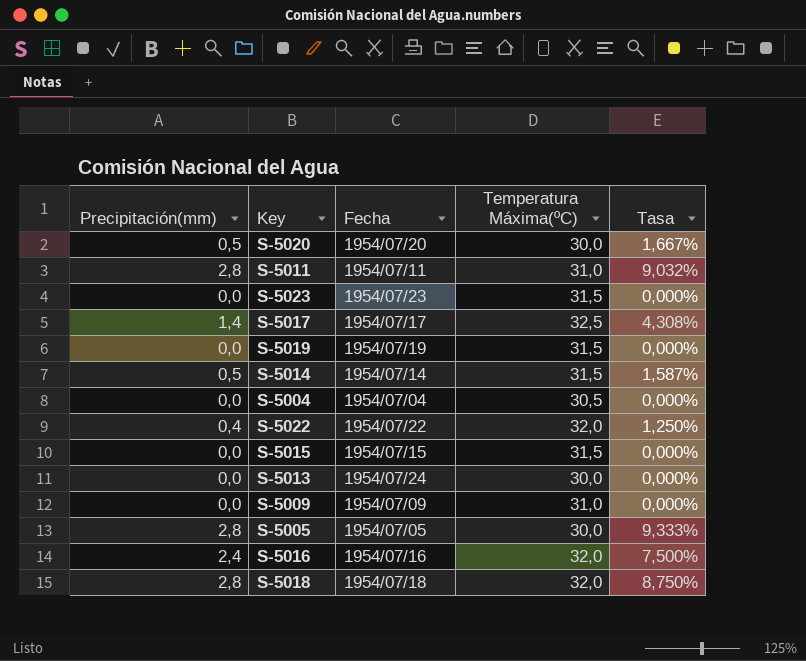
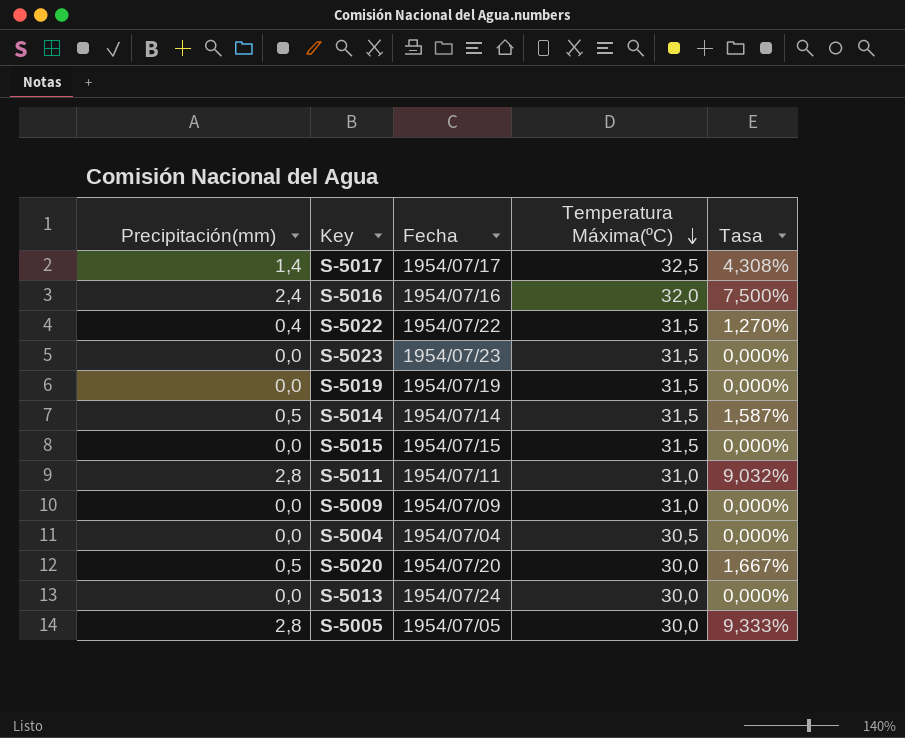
row order: none -> Temperatura Máxima(ºC) descending
row S-5018: 2,8 | 1954/07/18 | 32,0 | 8,750% -> none
S-5022 | Temperatura Máxima(ºC): 32,0 -> 31,5
S-5022 | Tasa: 1,250% -> 1,270%

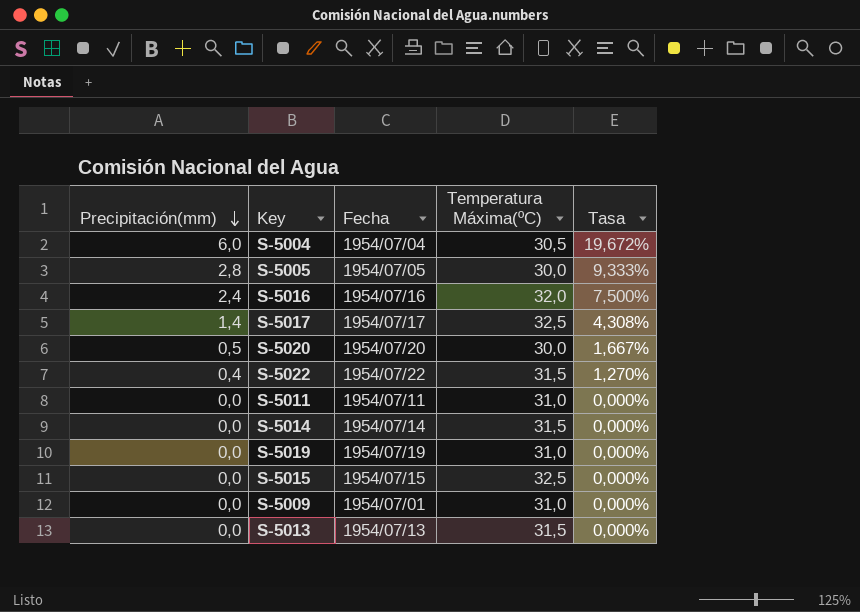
row order: Temperatura Máxima(ºC) descending -> Precipitación(mm) descending
row S-5023: 0,0 | 1954/07/23 | 31,5 | 0,000% -> none
S-5004 | Precipitación(mm): 0,0 -> 6,0
S-5004 | Tasa: 0,000% -> 19,672%
S-5011 | Precipitación(mm): 2,8 -> 0,0
S-5011 | Tasa: 9,032% -> 0,000%
S-5014 | Precipitación(mm): 0,5 -> 0,0
S-5014 | Tasa: 1,587% -> 0,000%
S-5019 | Temperatura Máxima(ºC): 31,5 -> 31,0
S-5015 | Temperatura Máxima(ºC): 31,5 -> 32,5
S-5009 | Fecha: 1954/07/09 -> 1954/07/01
S-5013 | Fecha: 1954/07/24 -> 1954/07/13
S-5013 | Temperatura Máxima(ºC): 30,0 -> 31,5

